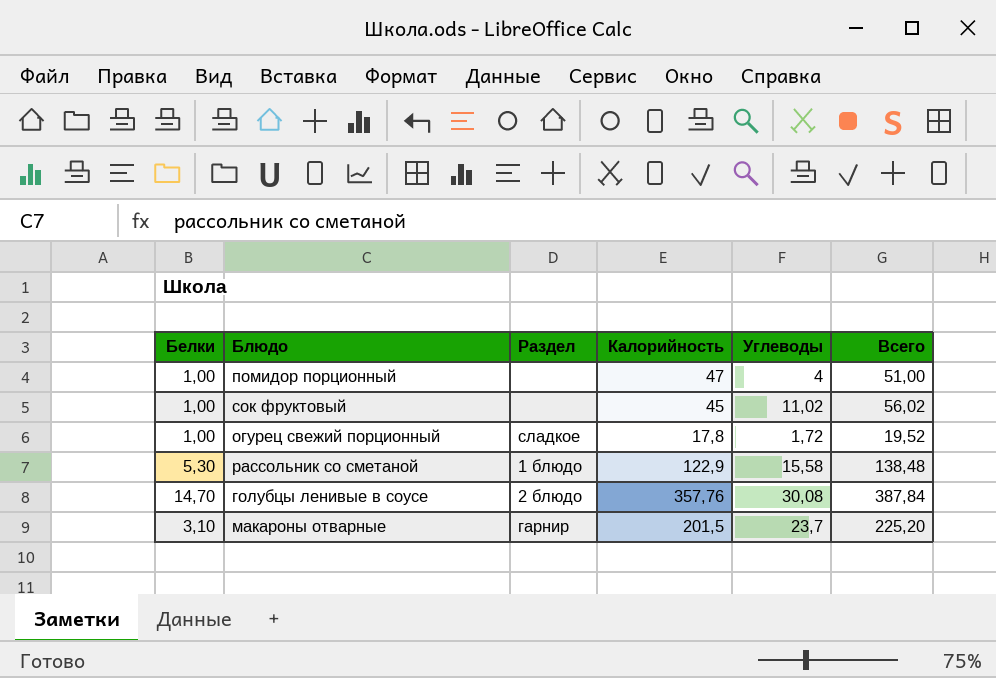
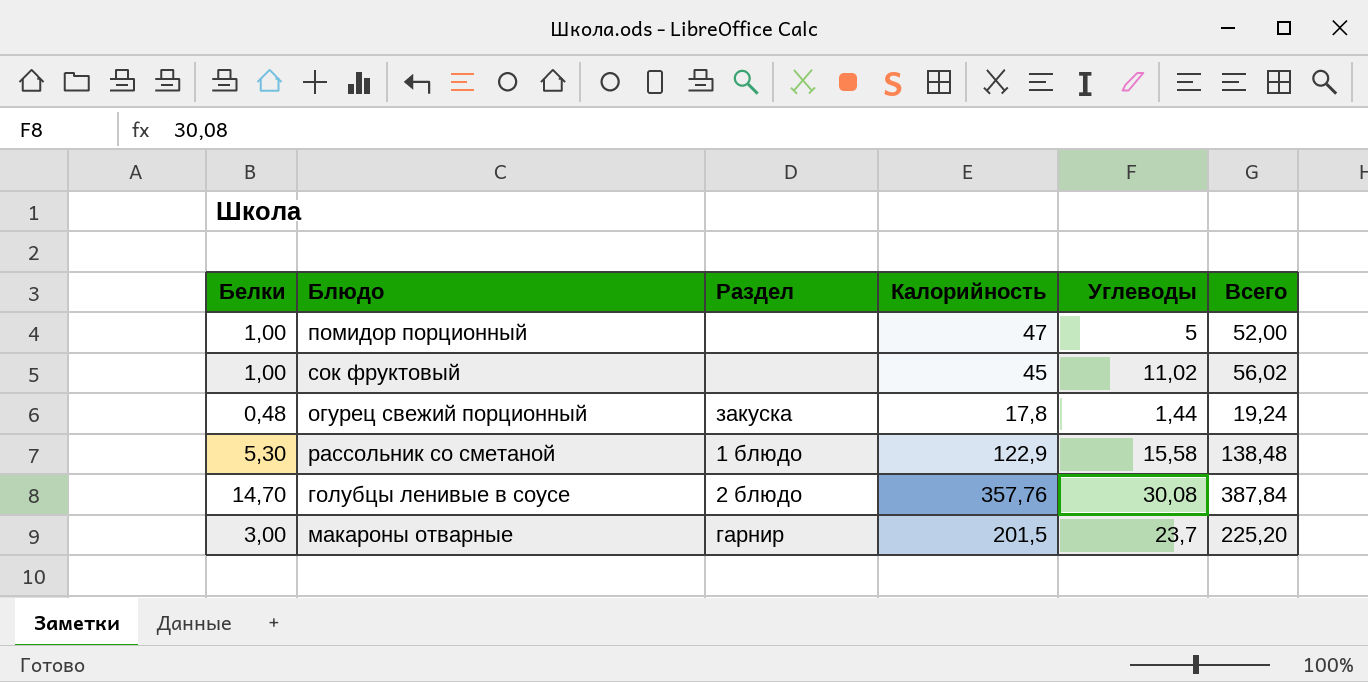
помидор порционный | Углеводы: 4 -> 5
помидор порционный | Всего: 51,00 -> 52,00
огурец свежий порционный | Белки: 1,00 -> 0,48
огурец свежий порционный | Раздел: сладкое -> закуска
огурец свежий порционный | Углеводы: 1,72 -> 1,44
огурец свежий порционный | Всего: 19,52 -> 19,24
макароны отварные | Белки: 3,10 -> 3,00

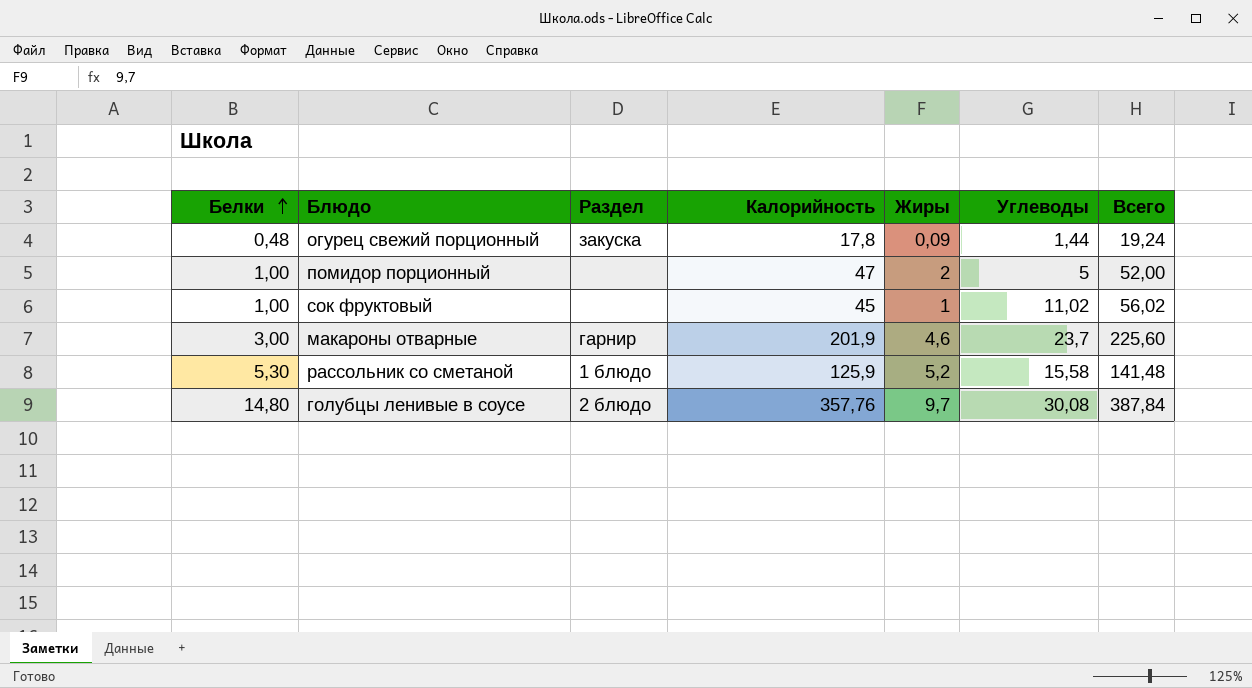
row order: none -> Белки ascending
column Жиры | position: none -> 5
макароны отварные | Калорийность: 201,5 -> 201,9
макароны отварные | Всего: 225,20 -> 225,60
рассольник со сметаной | Калорийность: 122,9 -> 125,9
рассольник со сметаной | Всего: 138,48 -> 141,48
голубцы ленивые в соусе | Белки: 14,70 -> 14,80

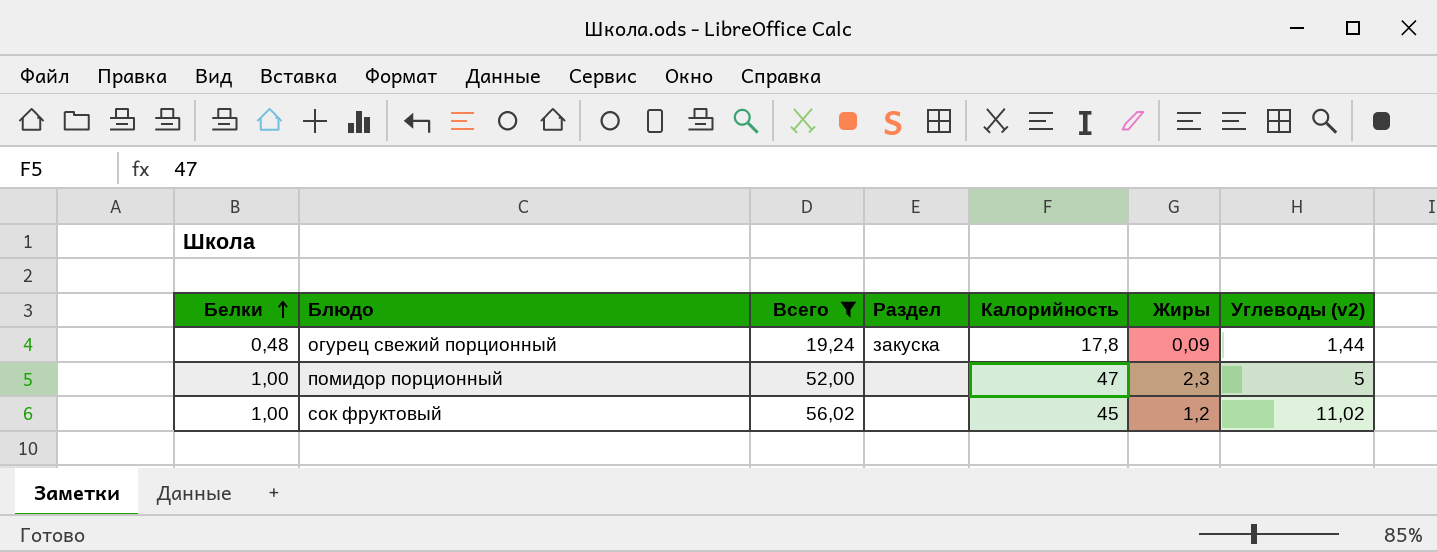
filter: none -> Всего <= 56,02
column Всего | position: 7 -> 3
column name: Углеводы -> Углеводы (v2)
помидор порционный | Жиры: 2 -> 2,3
сок фруктовый | Жиры: 1 -> 1,2

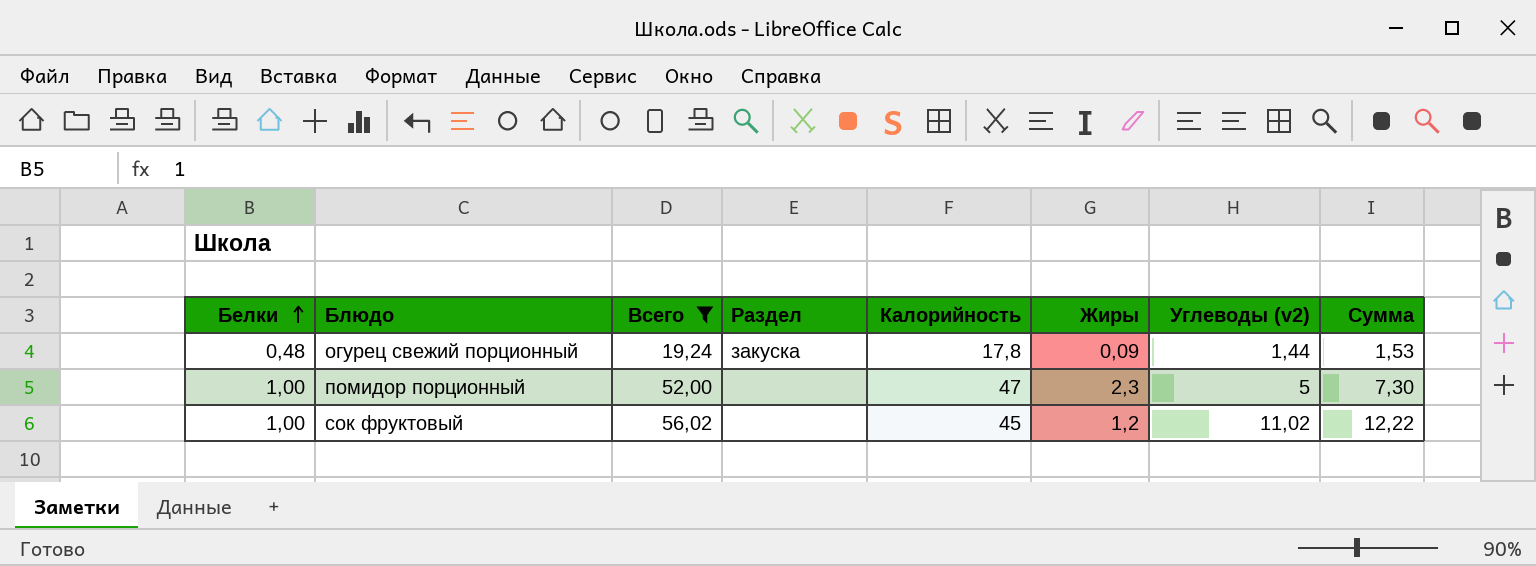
column Сумма | formula: none -> [Жиры] + [Углеводы (v2)]

